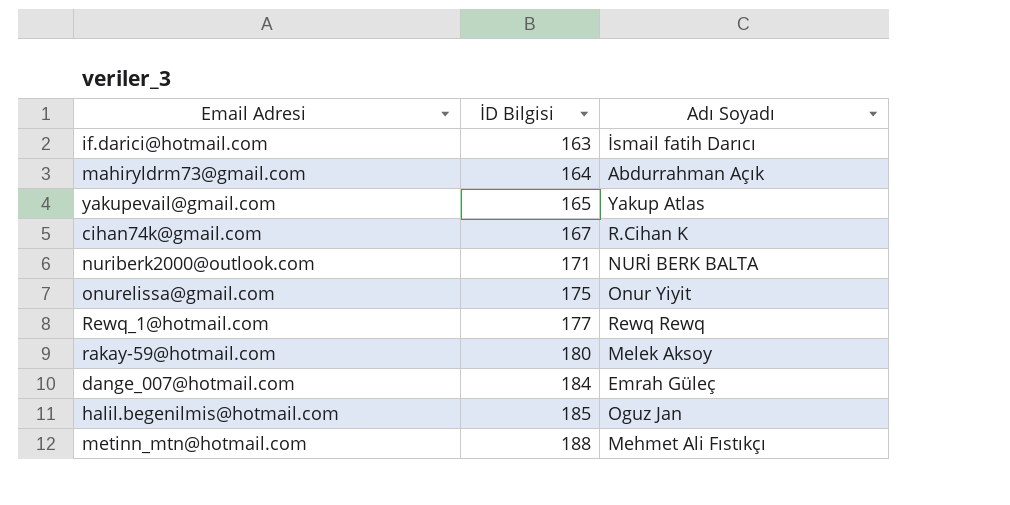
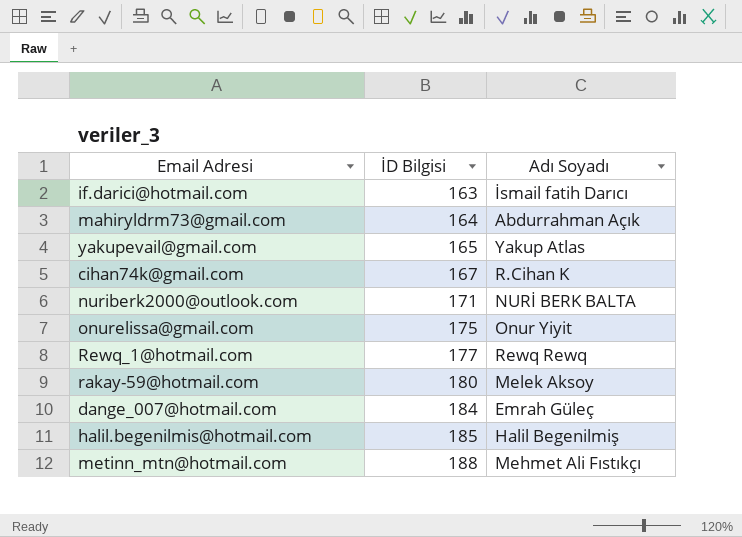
halil.begenilmis@hotmail.com | Adı Soyadı: Oguz Jan -> Halil Begenilmiş

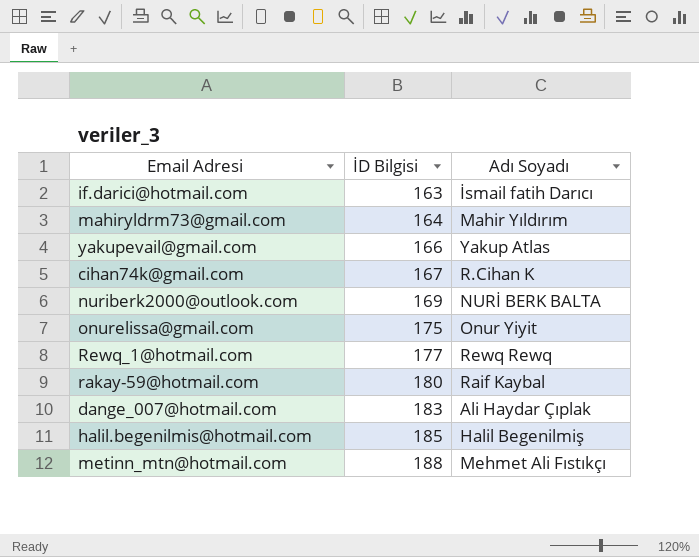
mahiryldrm73@gmail.com | Adı Soyadı: Abdurrahman Açık -> Mahir Yıldırım
yakupevail@gmail.com | İD Bilgisi: 165 -> 166
nuriberk2000@outlook.com | İD Bilgisi: 171 -> 169
rakay-59@hotmail.com | Adı Soyadı: Melek Aksoy -> Raif Kaybal
dange_007@hotmail.com | İD Bilgisi: 184 -> 183
dange_007@hotmail.com | Adı Soyadı: Emrah Güleç -> Ali Haydar Çıplak

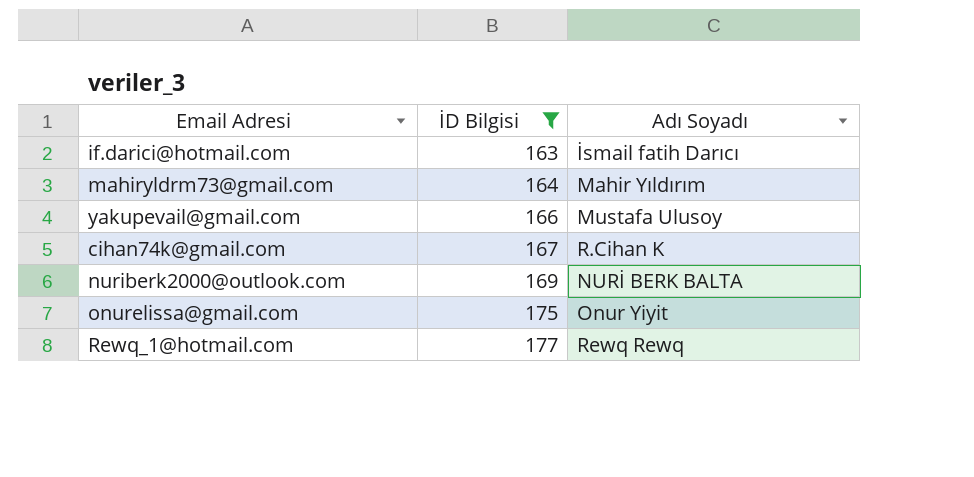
filter: none -> İD Bilgisi <= 177
yakupevail@gmail.com | Adı Soyadı: Yakup Atlas -> Mustafa Ulusoy

